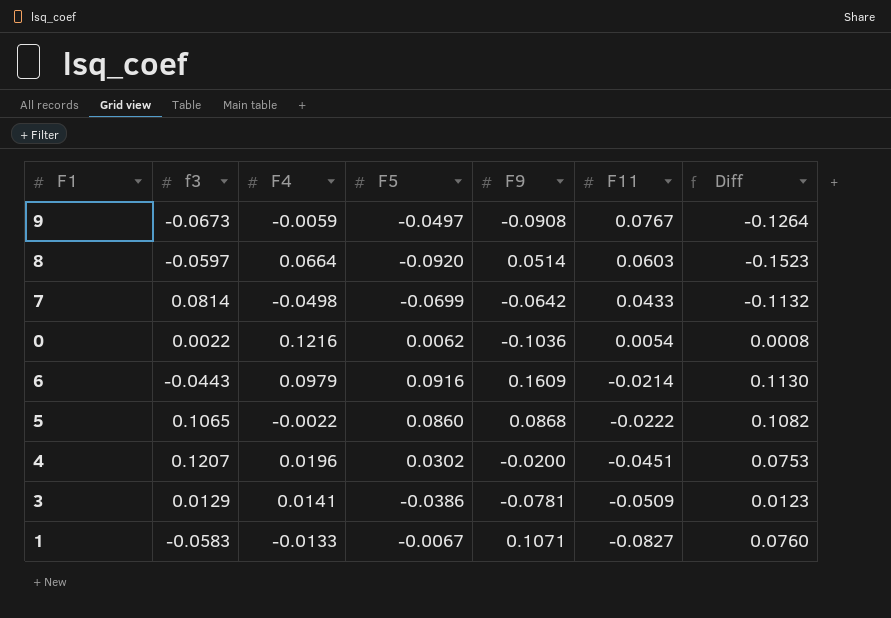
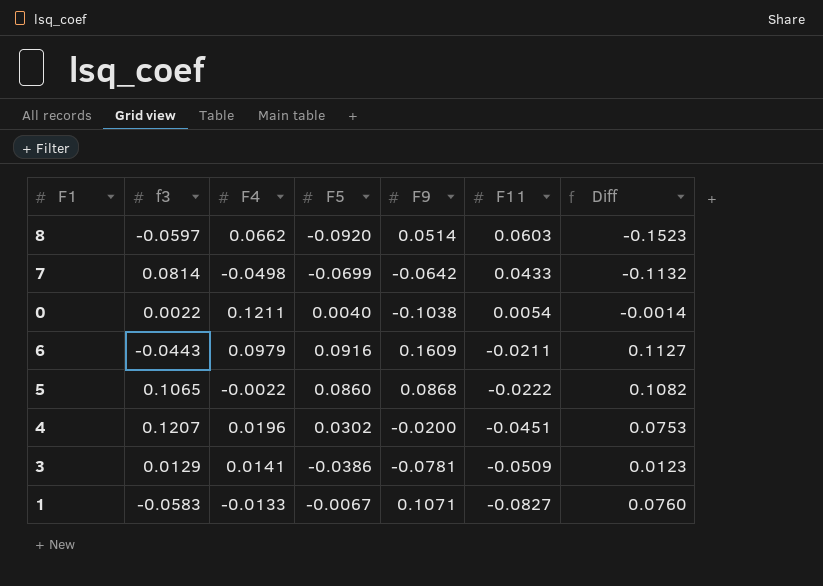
row 9: -0.0673 | -0.0059 | -0.0497 | -0.0908 | 0.0767 | -0.1264 -> none
8 | F4: 0.0664 -> 0.0662
0 | F4: 0.1216 -> 0.1211
0 | F5: 0.0062 -> 0.0040
0 | F9: -0.1036 -> -0.1038
0 | Diff: 0.0008 -> -0.0014
6 | F11: -0.0214 -> -0.0211
6 | Diff: 0.1130 -> 0.1127

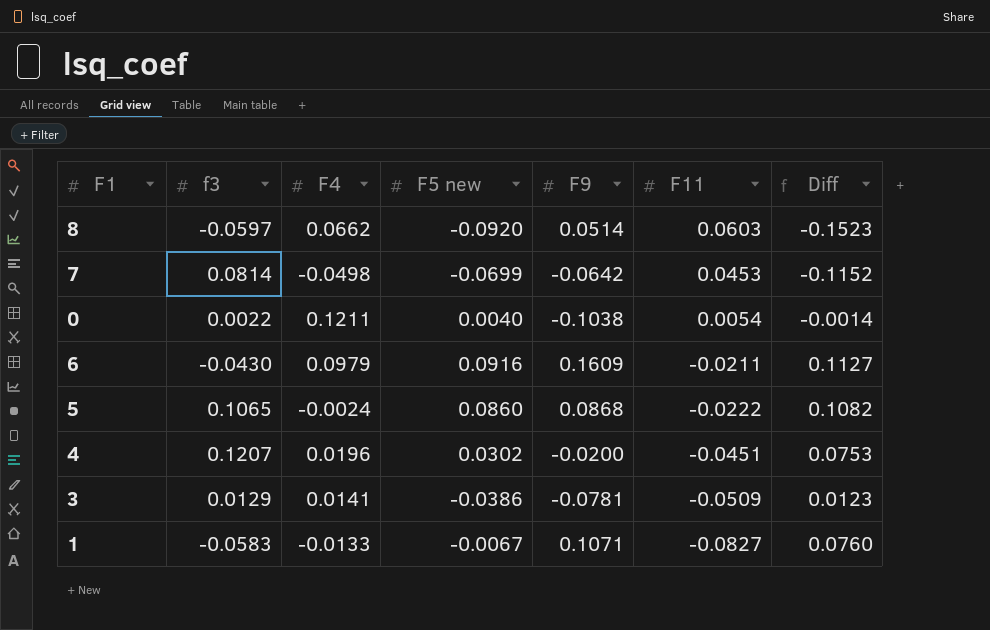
column name: F5 -> F5 new
7 | F11: 0.0433 -> 0.0453
7 | Diff: -0.1132 -> -0.1152
6 | f3: -0.0443 -> -0.0430
5 | F4: -0.0022 -> -0.0024

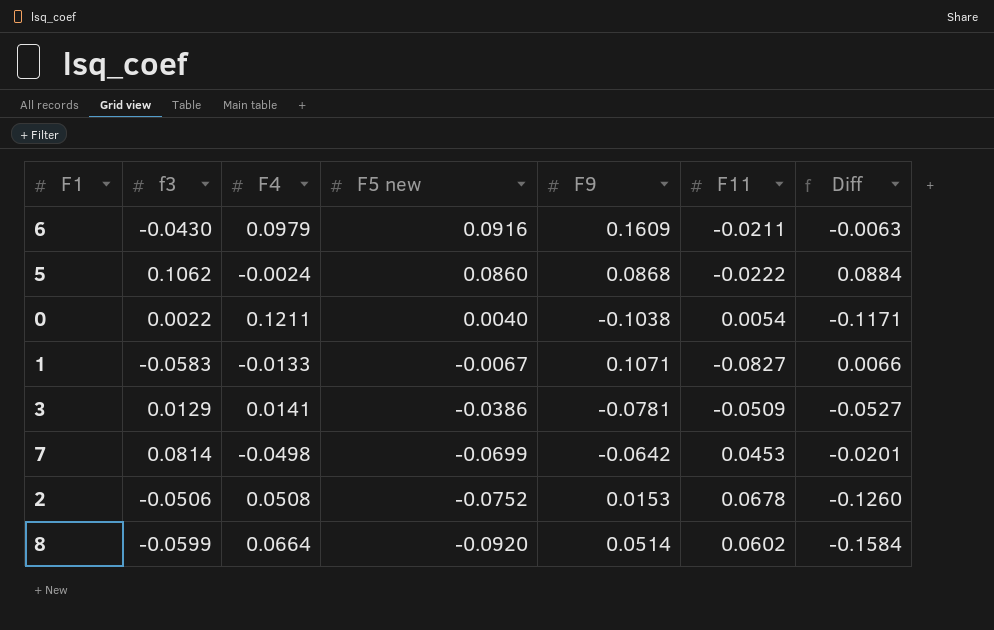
row order: F11 descending -> F5 new descending
column Diff | formula: [F5 new] - [F11] -> [F5 new] - [F4]
row 4: 0.1207 | 0.0196 | 0.0302 | -0.0200 | -0.0451 | 0.0753 -> none
5 | f3: 0.1065 -> 0.1062
row 2: none -> -0.0506 | 0.0508 | -0.0752 | 0.0153 | 0.0678 | -0.1260
8 | f3: -0.0597 -> -0.0599
8 | F4: 0.0662 -> 0.0664
8 | F11: 0.0603 -> 0.0602

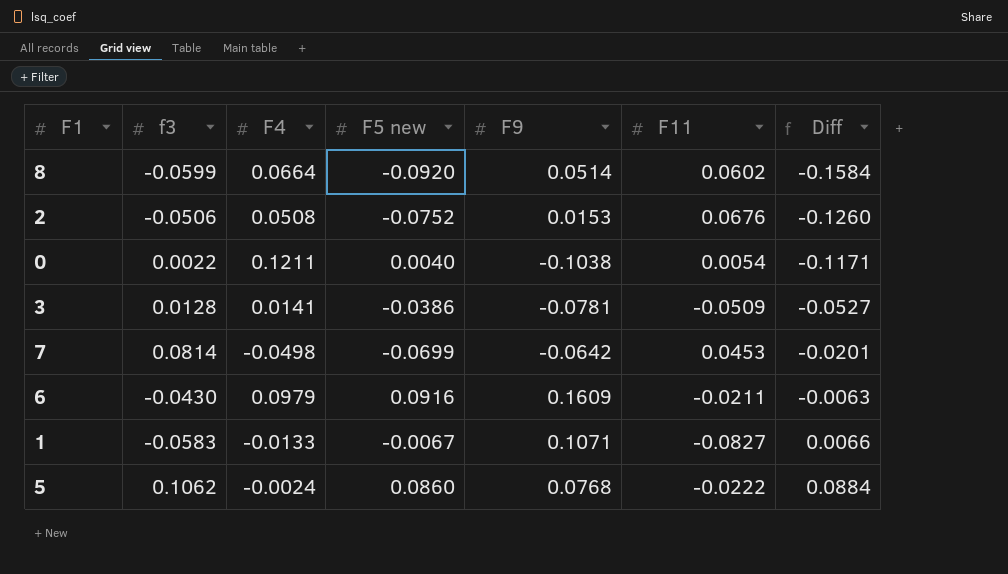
row order: F5 new descending -> Diff ascending
2 | F11: 0.0678 -> 0.0676
3 | f3: 0.0129 -> 0.0128
5 | F9: 0.0868 -> 0.0768

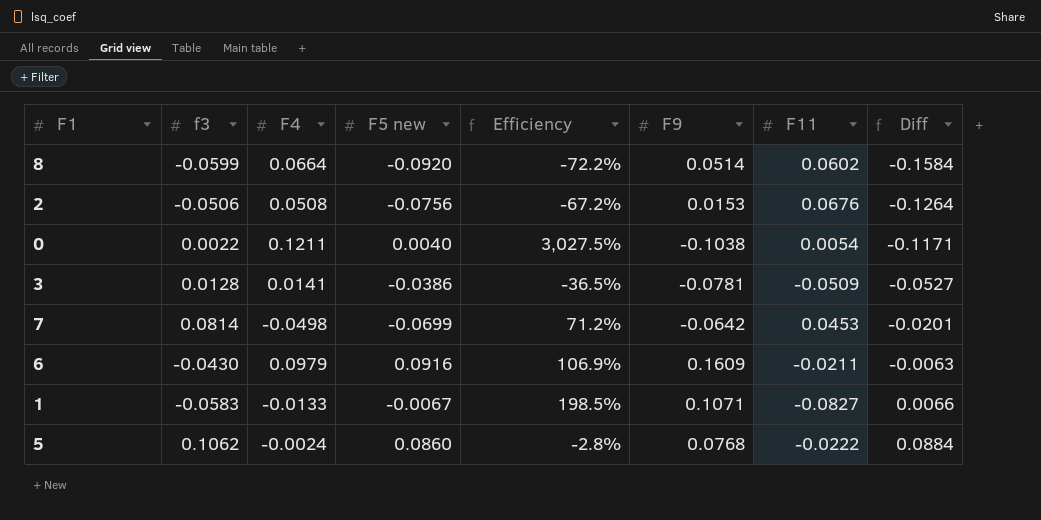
column Efficiency | formula: none -> [F4] / [F5 new]
2 | F5 new: -0.0752 -> -0.0756
2 | Diff: -0.1260 -> -0.1264

